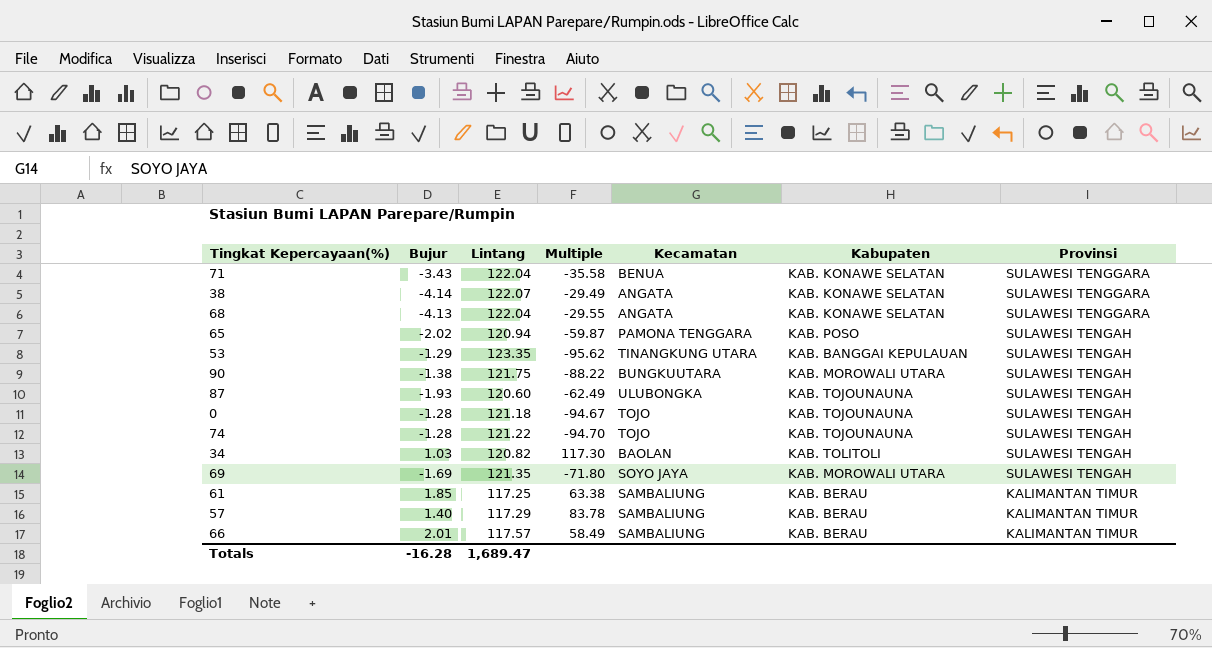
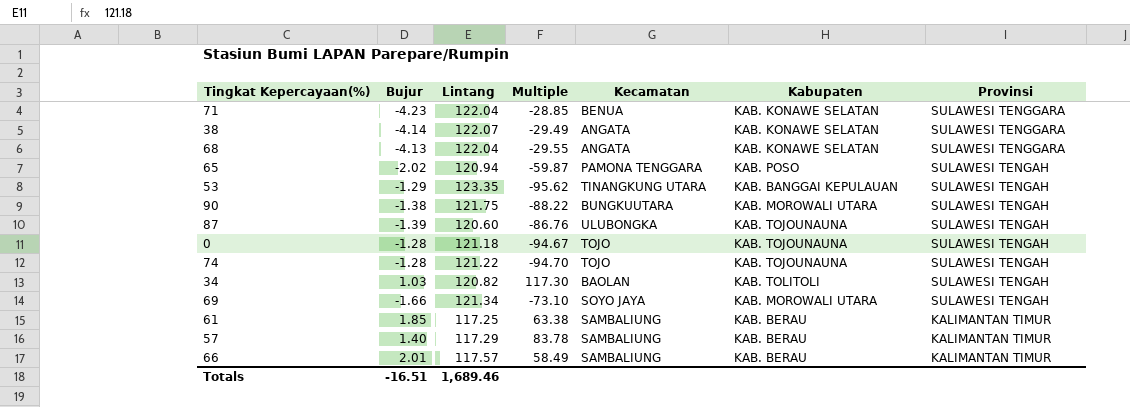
71 | Bujur: -3.43 -> -4.23
71 | Multiple: -35.58 -> -28.85
87 | Bujur: -1.93 -> -1.39
87 | Multiple: -62.49 -> -86.76
69 | Bujur: -1.69 -> -1.66
69 | Lintang: 121.35 -> 121.34
69 | Multiple: -71.80 -> -73.10
Totals | Bujur: -16.28 -> -16.51
Totals | Lintang: 1,689.47 -> 1,689.46

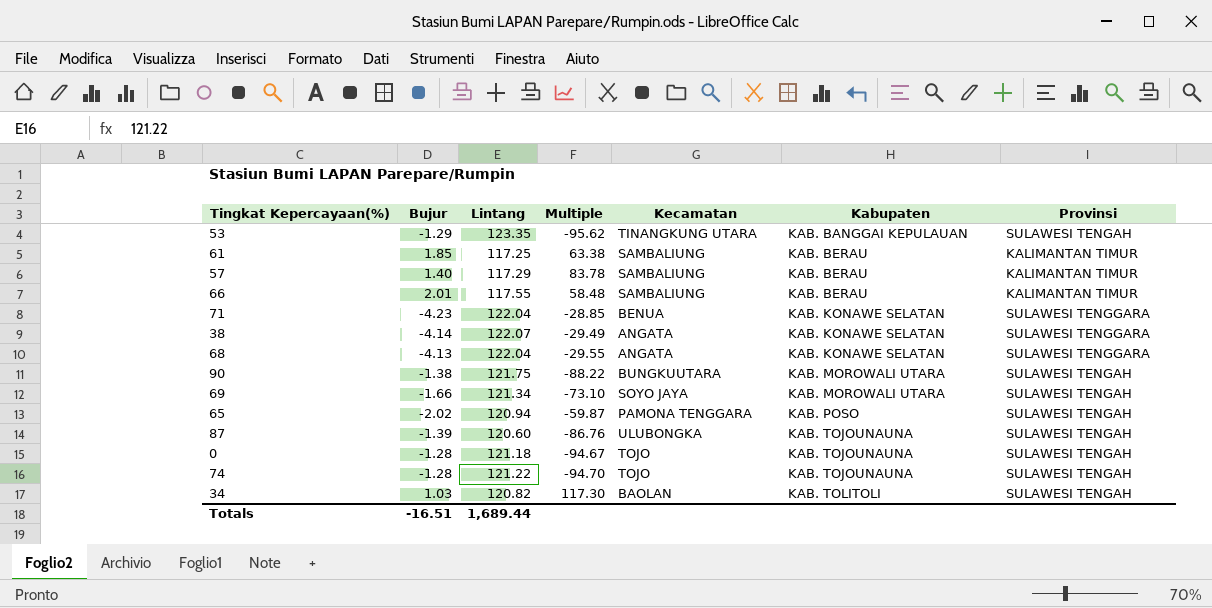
row order: Provinsi descending -> Kabupaten ascending
66 | Lintang: 117.57 -> 117.55
66 | Multiple: 58.49 -> 58.48
Totals | Lintang: 1,689.46 -> 1,689.44

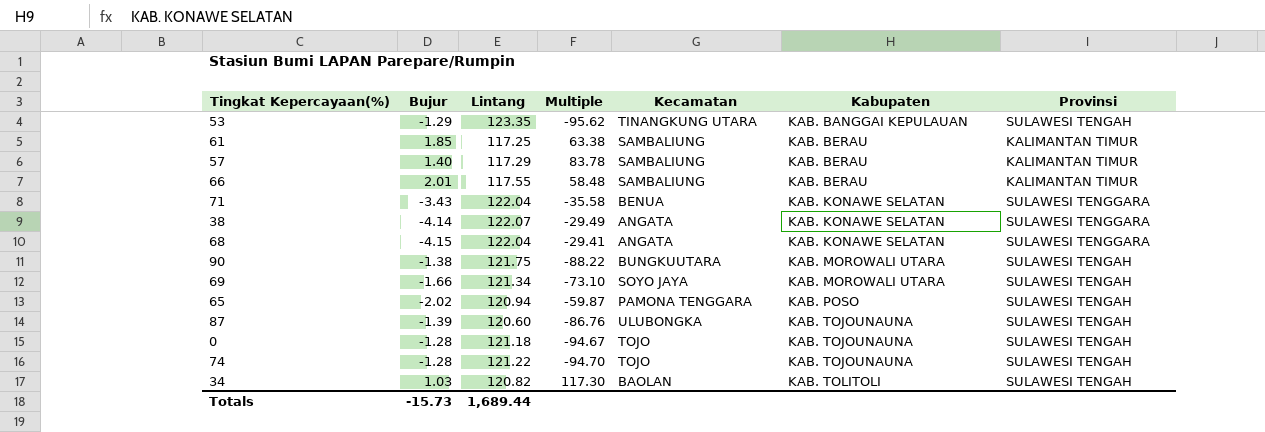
71 | Bujur: -4.23 -> -3.43
71 | Multiple: -28.85 -> -35.58
68 | Bujur: -4.13 -> -4.15
68 | Multiple: -29.55 -> -29.41
Totals | Bujur: -16.51 -> -15.73

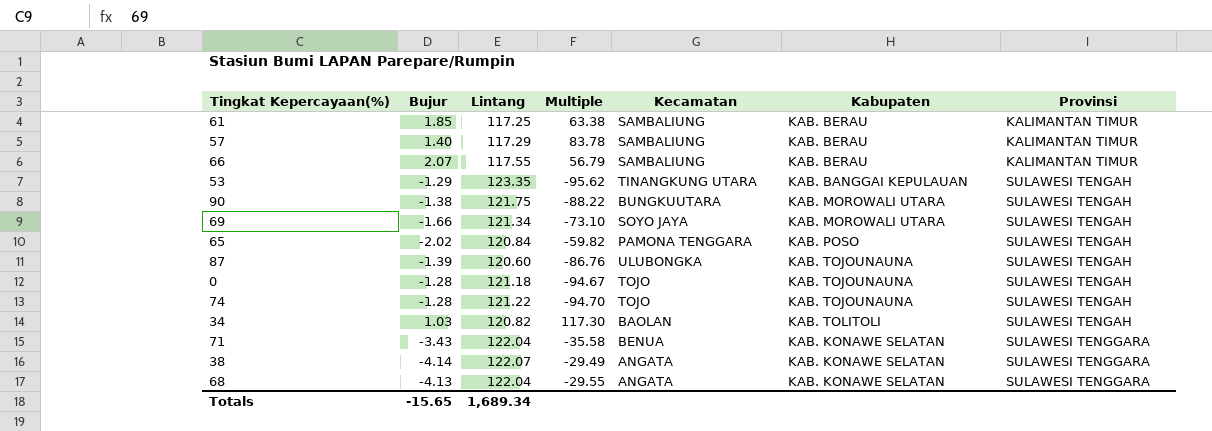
row order: Kabupaten ascending -> Provinsi ascending
66 | Bujur: 2.01 -> 2.07
66 | Multiple: 58.48 -> 56.79
65 | Lintang: 120.94 -> 120.84
65 | Multiple: -59.87 -> -59.82
68 | Bujur: -4.15 -> -4.13
68 | Multiple: -29.41 -> -29.55
Totals | Bujur: -15.73 -> -15.65
Totals | Lintang: 1,689.44 -> 1,689.34

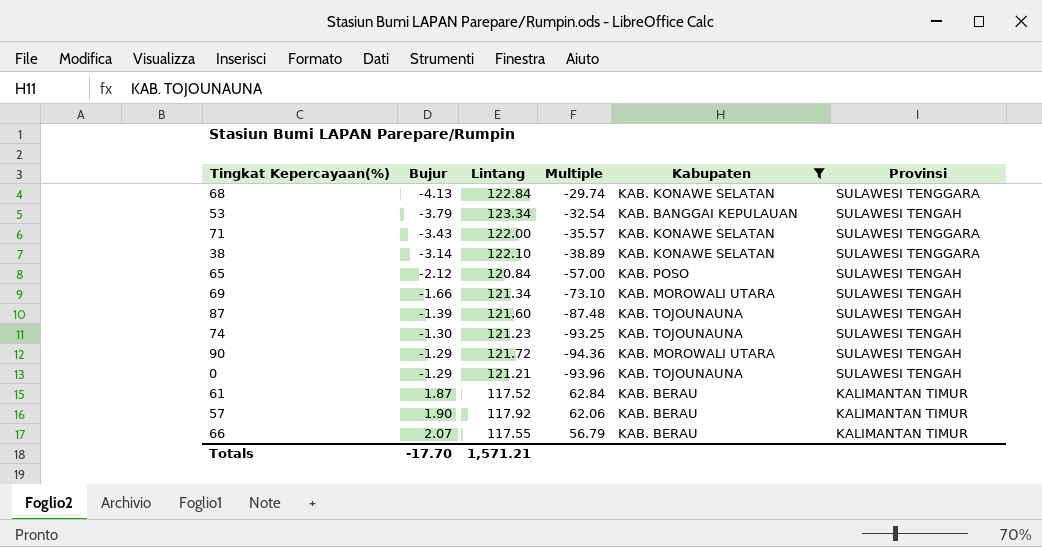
filter: none -> Kabupaten != KAB. TOLITOLI
row order: Provinsi ascending -> Bujur ascending
column Kecamatan | position: 5 -> none
68 | Lintang: 122.04 -> 122.84
68 | Multiple: -29.55 -> -29.74
53 | Bujur: -1.29 -> -3.79
53 | Lintang: 123.35 -> 123.34
53 | Multiple: -95.62 -> -32.54
71 | Lintang: 122.04 -> 122.00
71 | Multiple: -35.58 -> -35.57
38 | Bujur: -4.14 -> -3.14
38 | Lintang: 122.07 -> 122.10
38 | Multiple: -29.49 -> -38.89
65 | Bujur: -2.02 -> -2.12
65 | Multiple: -59.82 -> -57.00
87 | Lintang: 120.60 -> 121.60
87 | Multiple: -86.76 -> -87.48
74 | Bujur: -1.28 -> -1.30
74 | Lintang: 121.22 -> 121.23
74 | Multiple: -94.70 -> -93.25
90 | Bujur: -1.38 -> -1.29
90 | Lintang: 121.75 -> 121.72
90 | Multiple: -88.22 -> -94.36
0 | Bujur: -1.28 -> -1.29
0 | Lintang: 121.18 -> 121.21
0 | Multiple: -94.67 -> -93.96
61 | Bujur: 1.85 -> 1.87
61 | Lintang: 117.25 -> 117.52
61 | Multiple: 63.38 -> 62.84
57 | Bujur: 1.40 -> 1.90
57 | Lintang: 117.29 -> 117.92
57 | Multiple: 83.78 -> 62.06
Totals | Bujur: -15.65 -> -17.70
Totals | Lintang: 1,689.34 -> 1,571.21

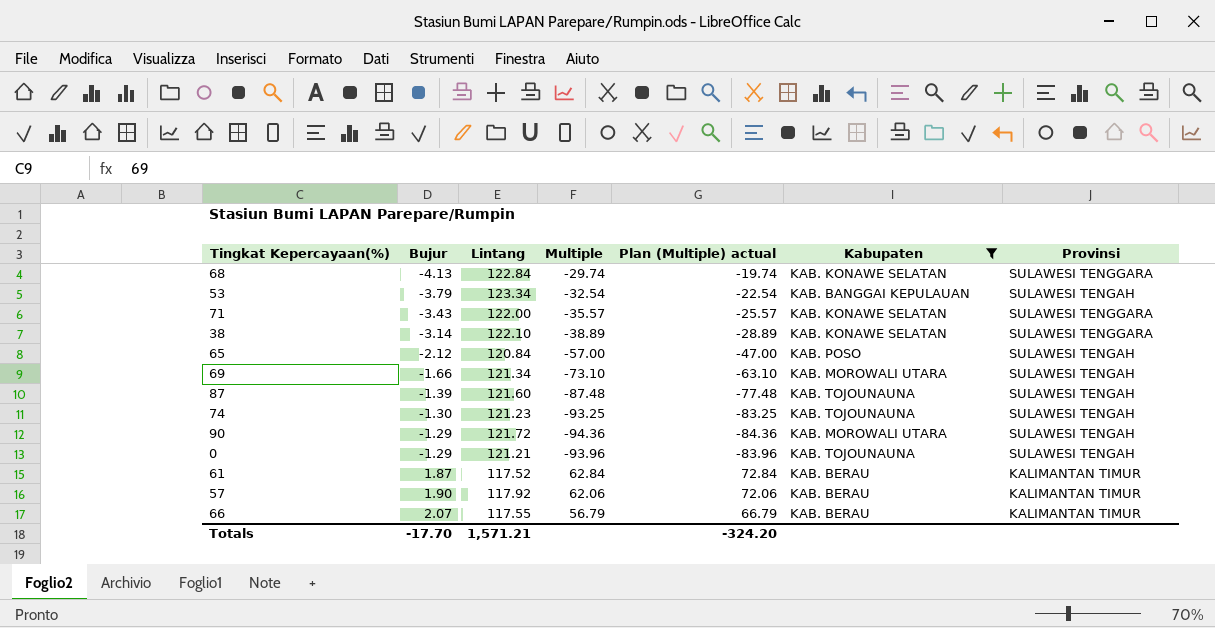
column Plan (Multiple) actual | formula: none -> [Multiple] + 10

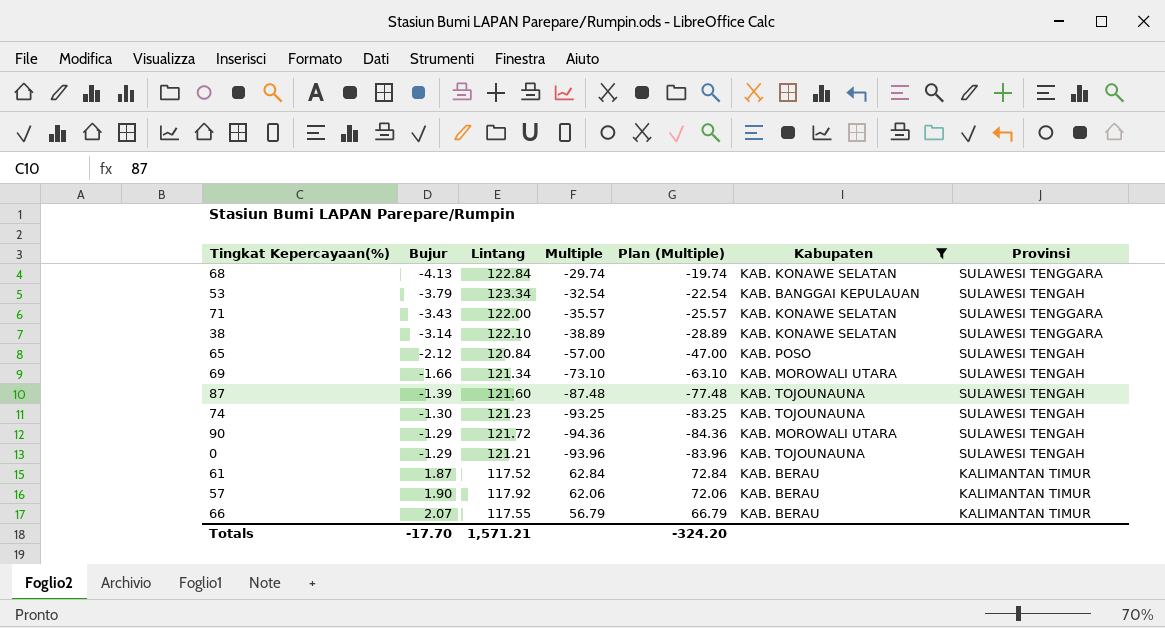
column name: Plan (Multiple) actual -> Plan (Multiple)

